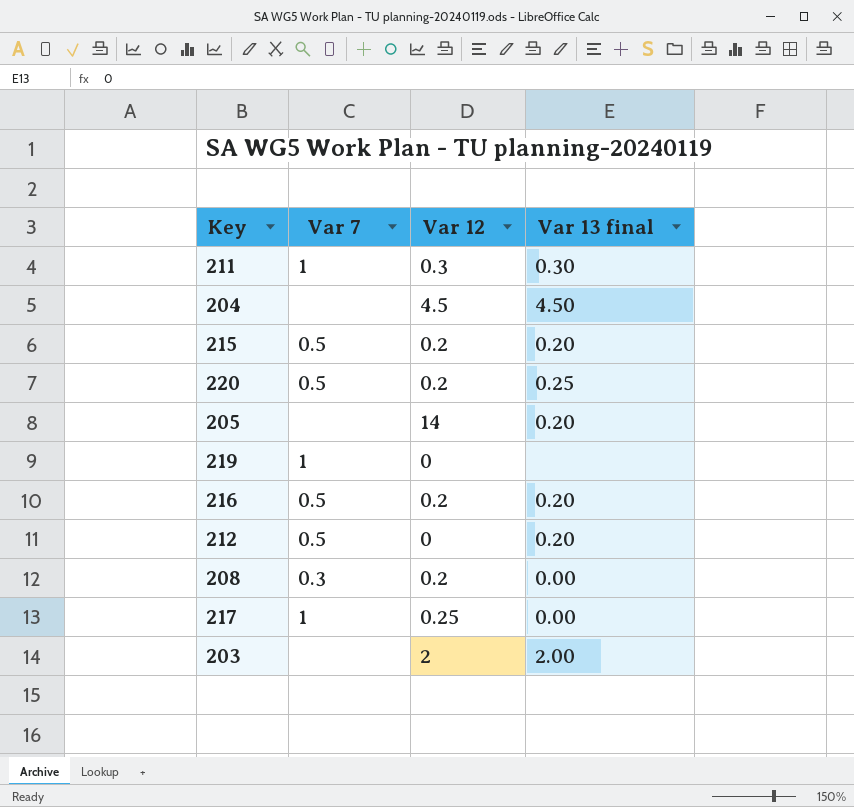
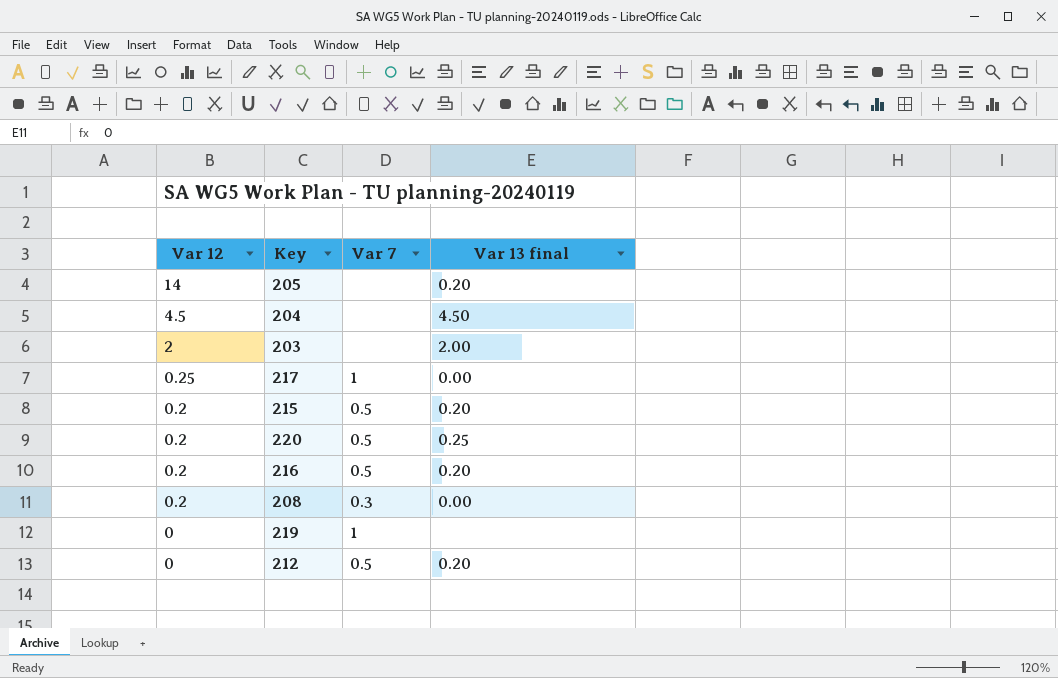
row order: none -> Var 12 descending
column Var 12 | position: 3 -> 1
row 211: 1 | 0.3 | 0.30 -> none

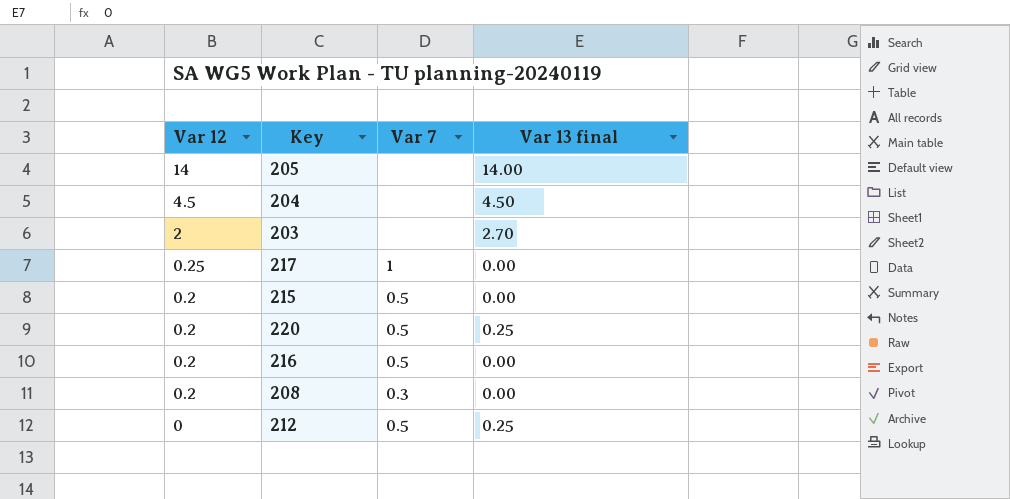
row 219: 0 | 1 | none -> none
205 | Var 13 final: 0.20 -> 14.00
203 | Var 13 final: 2.00 -> 2.70
215 | Var 13 final: 0.20 -> 0.00
216 | Var 13 final: 0.20 -> 0.00
212 | Var 13 final: 0.20 -> 0.25

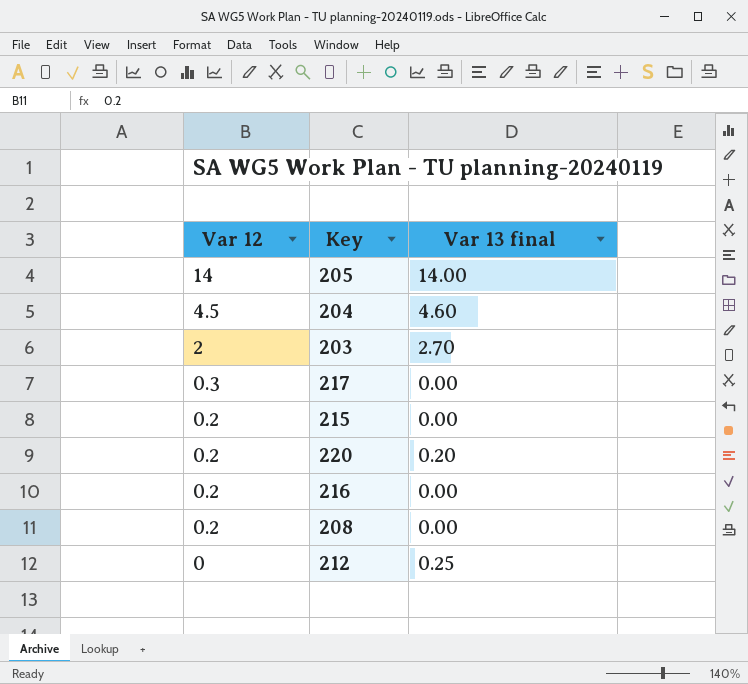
column Var 7 | position: 3 -> none
204 | Var 13 final: 4.50 -> 4.60
217 | Var 12: 0.25 -> 0.3
220 | Var 13 final: 0.25 -> 0.20

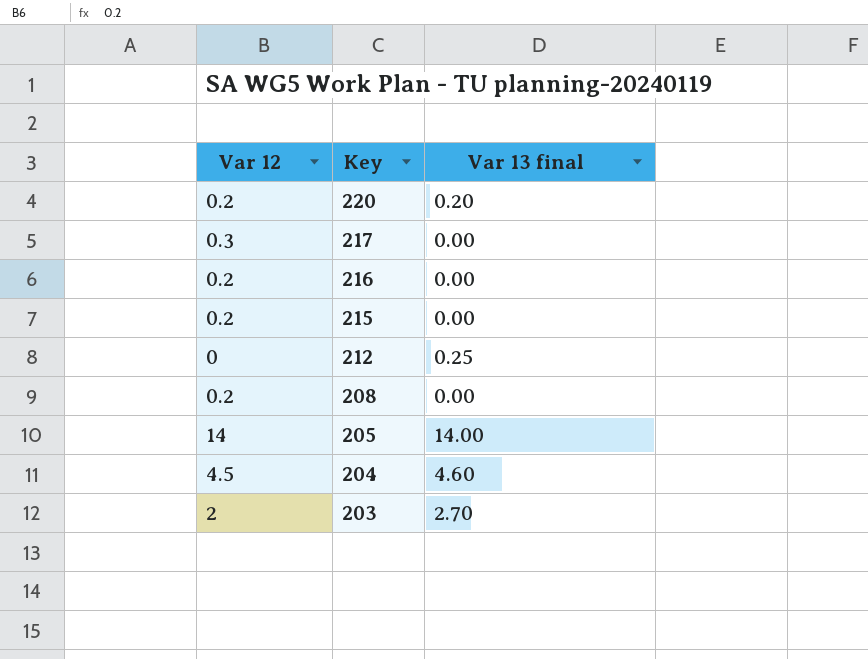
row order: Var 12 descending -> Key descending

